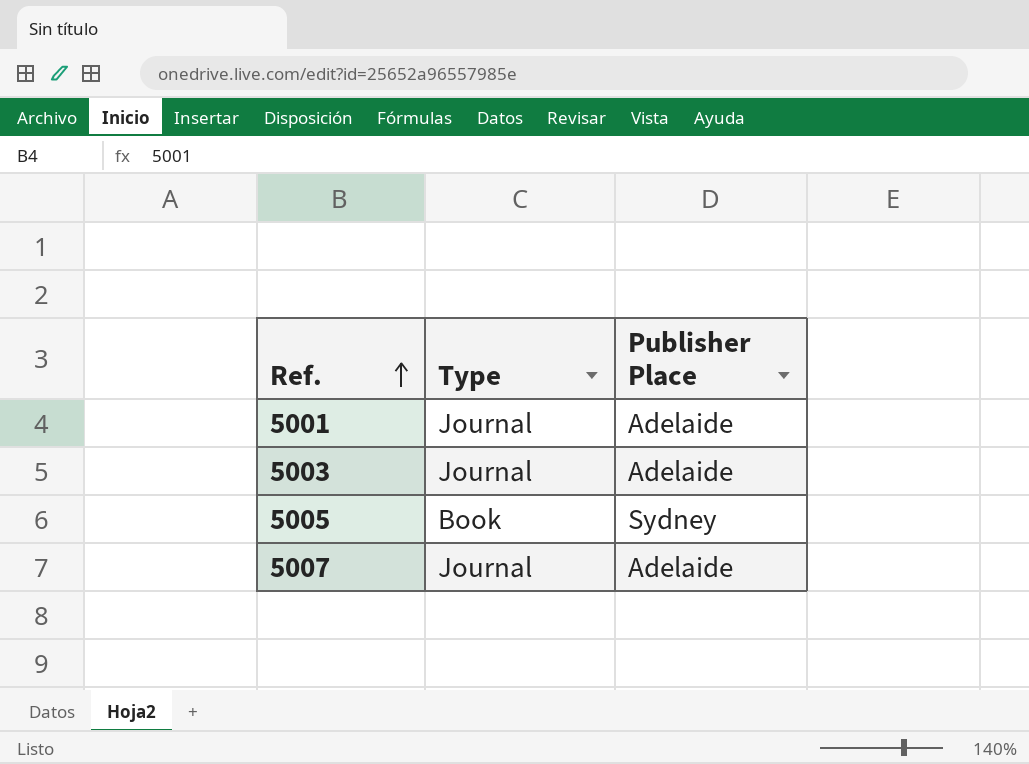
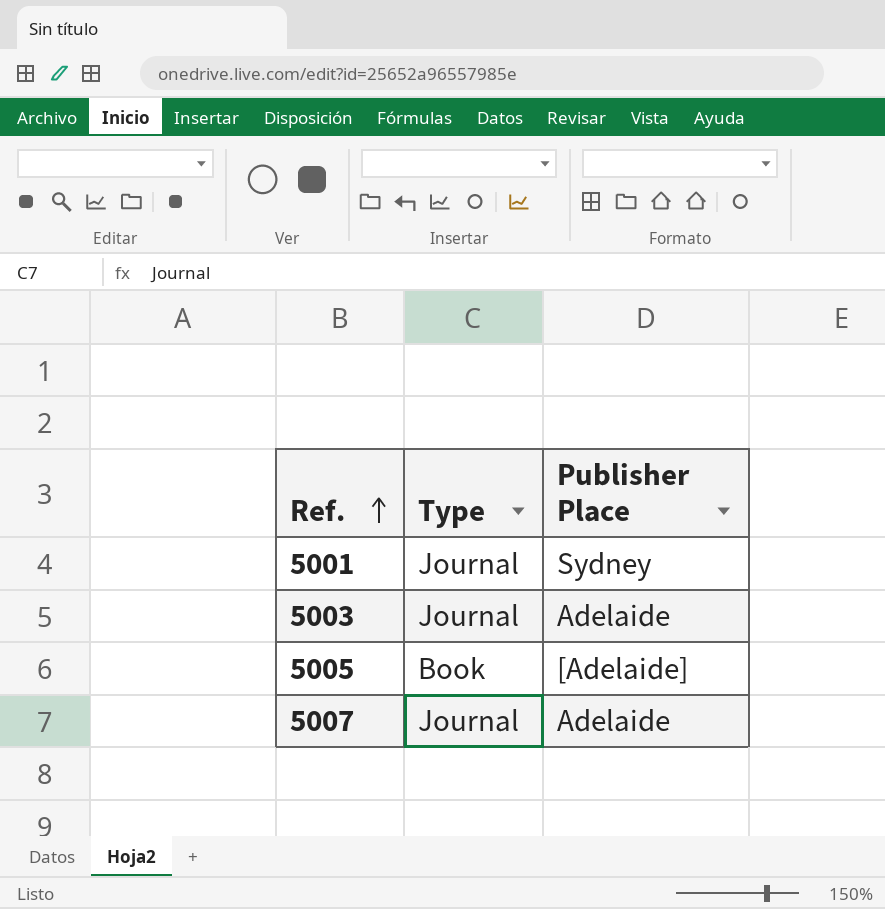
5001 | Publisher Place: Adelaide -> Sydney
5005 | Publisher Place: Sydney -> [Adelaide]

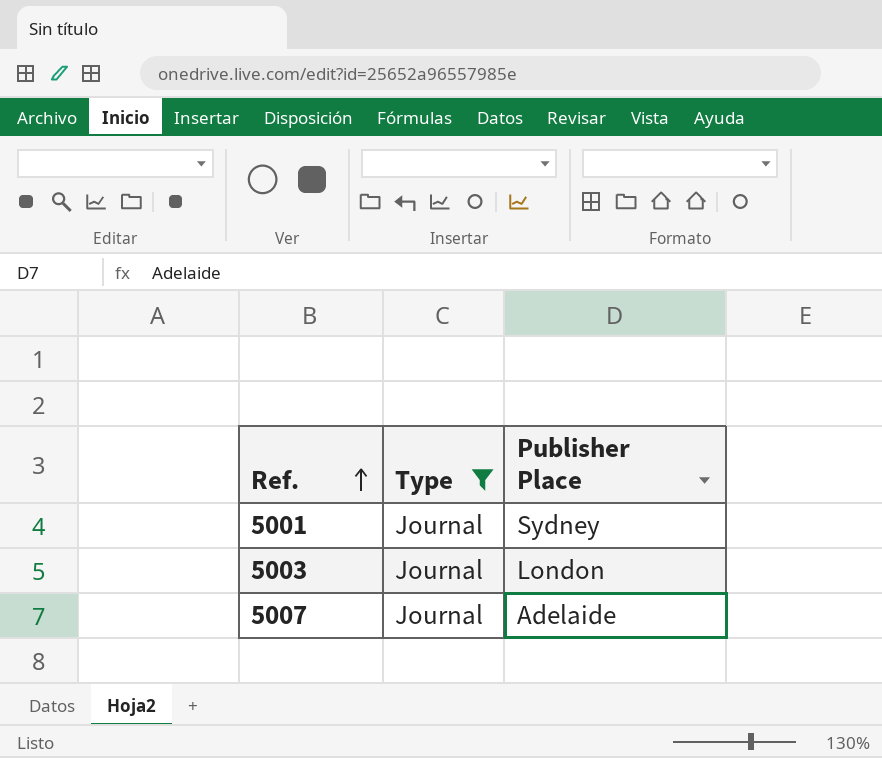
filter: none -> Type = Journal
5003 | Publisher Place: Adelaide -> London

